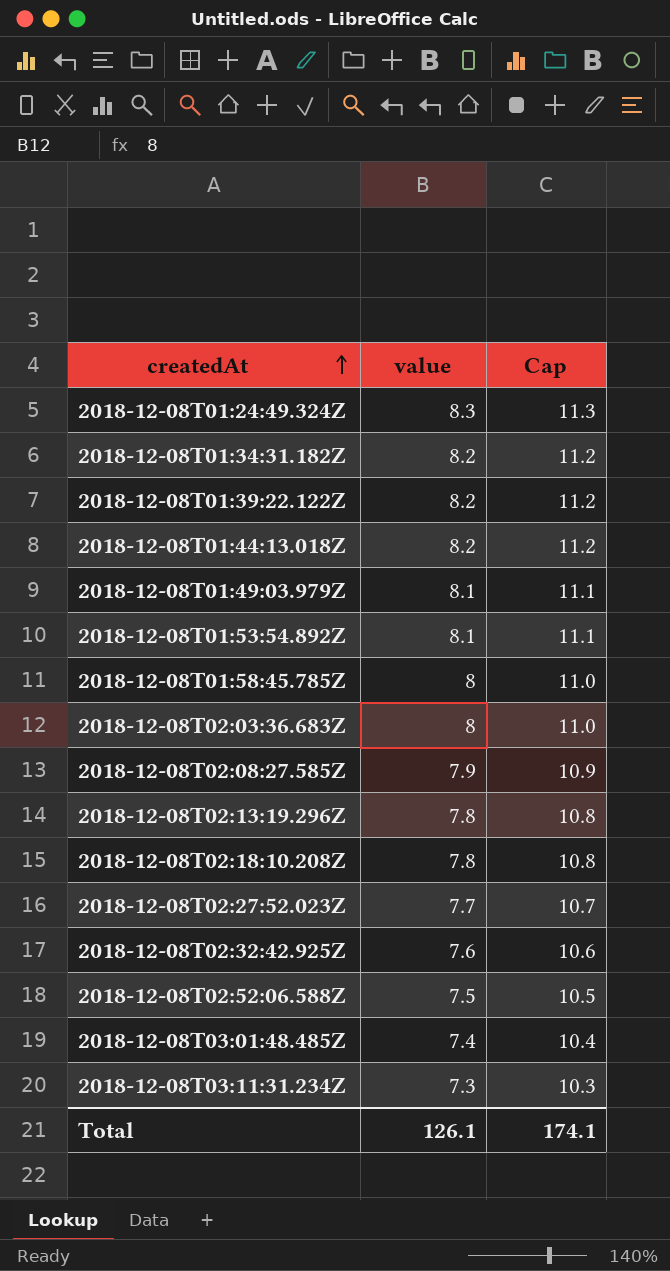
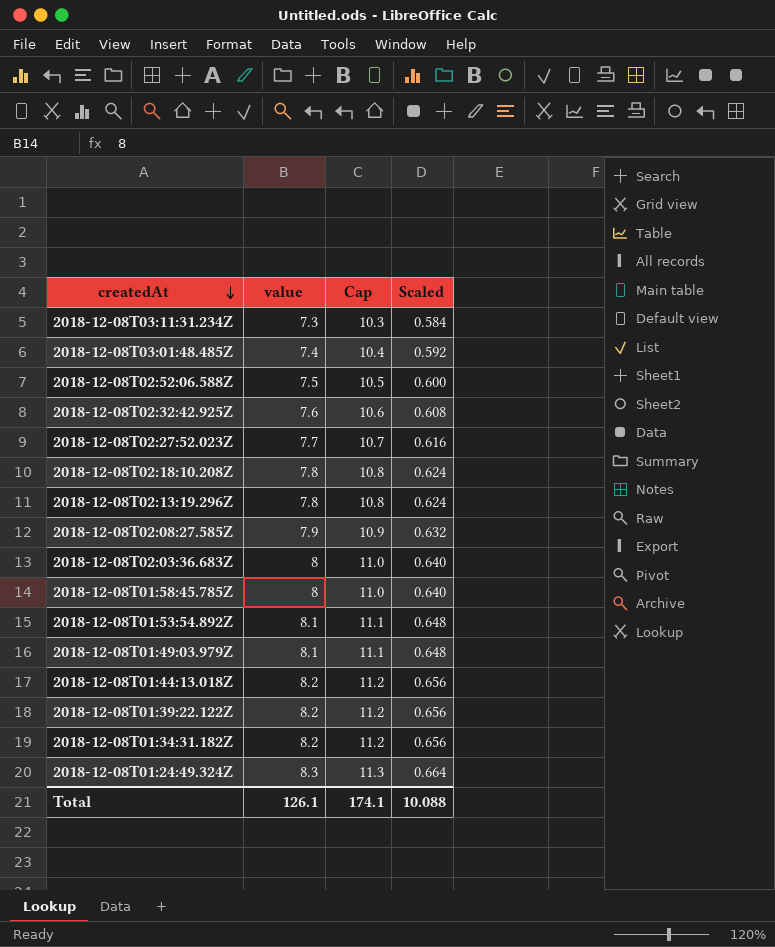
row order: createdAt ascending -> createdAt descending
column Scaled | formula: none -> [value] * 0.08

